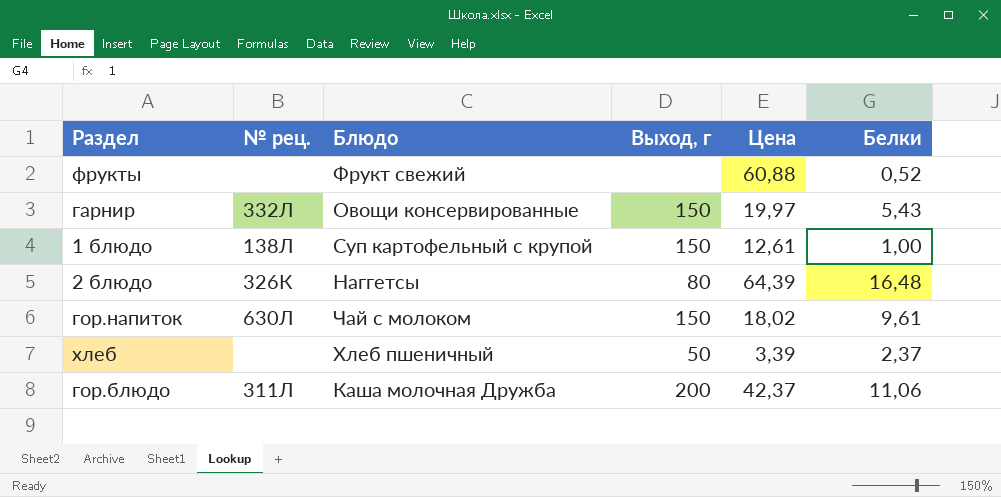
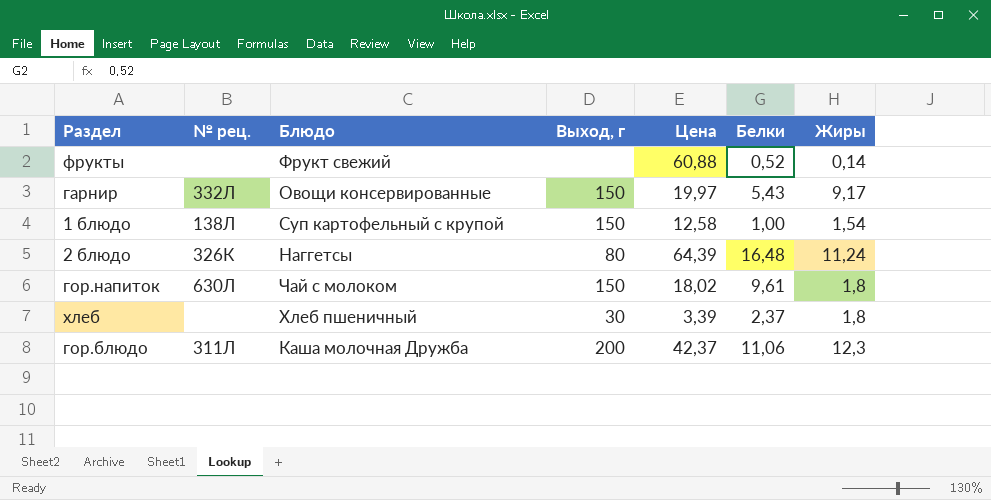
column Жиры | position: none -> 7
1 блюдо | Цена: 12,61 -> 12,58
хлеб | Выход, г: 50 -> 30

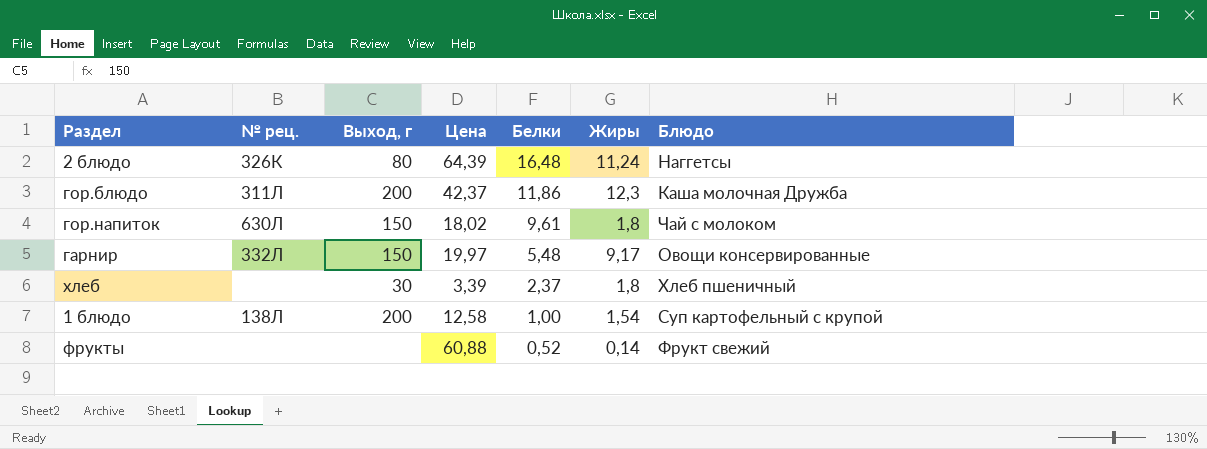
row order: none -> Белки descending
column Блюдо | position: 3 -> 7
гор.блюдо | Белки: 11,06 -> 11,86
гарнир | Белки: 5,43 -> 5,48
1 блюдо | Выход, г: 150 -> 200

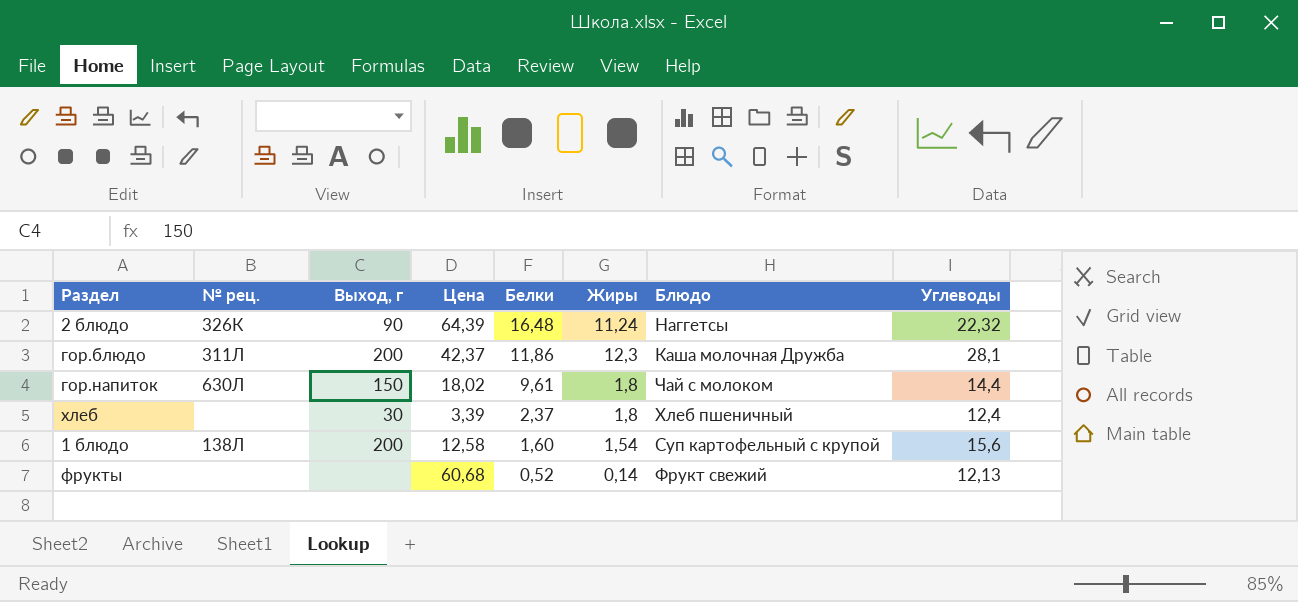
column Углеводы | position: none -> 8
row гарнир: 332Л | 150 | 19,97 | 5,48 | 9,17 | Овощи консервированные -> none
2 блюдо | Выход, г: 80 -> 90
1 блюдо | Белки: 1,00 -> 1,60
фрукты | Цена: 60,88 -> 60,68

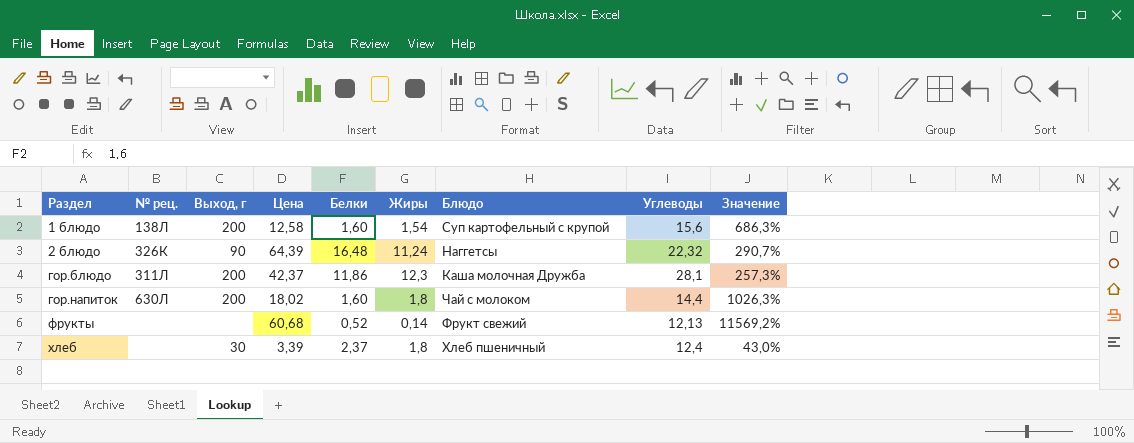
row order: Белки descending -> Раздел ascending
column Значение | formula: none -> ([Цена] - [Белки]) / [Белки]
гор.напиток | Выход, г: 150 -> 200
гор.напиток | Белки: 9,61 -> 1,60

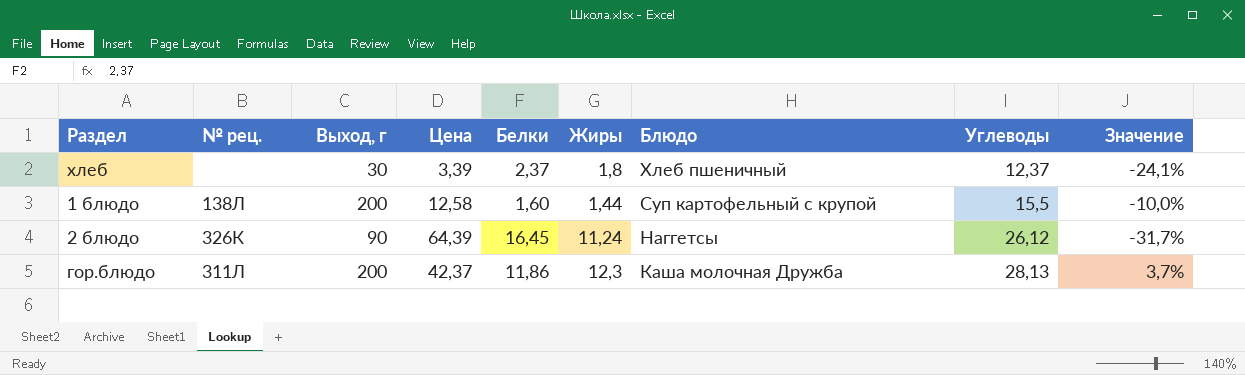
row order: Раздел ascending -> Блюдо descending
column Значение | formula: ([Цена] - [Белки]) / [Белки] -> ([Жиры] - [Белки]) / [Белки]
row гор.напиток: 630Л | 200 | 18,02 | 1,60 | 1,8 | Чай с молоком | 14,4 | 1026,3% -> none
row фрукты: none | none | 60,68 | 0,52 | 0,14 | Фрукт свежий | 12,13 | 11569,2% -> none
хлеб | Углеводы: 12,4 -> 12,37
1 блюдо | Жиры: 1,54 -> 1,44
1 блюдо | Углеводы: 15,6 -> 15,5
2 блюдо | Белки: 16,48 -> 16,45
2 блюдо | Углеводы: 22,32 -> 26,12
гор.блюдо | Углеводы: 28,1 -> 28,13

